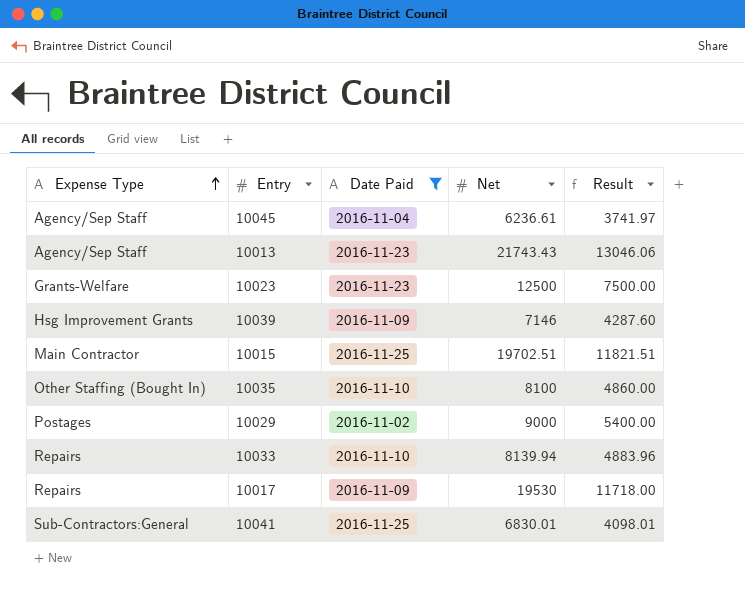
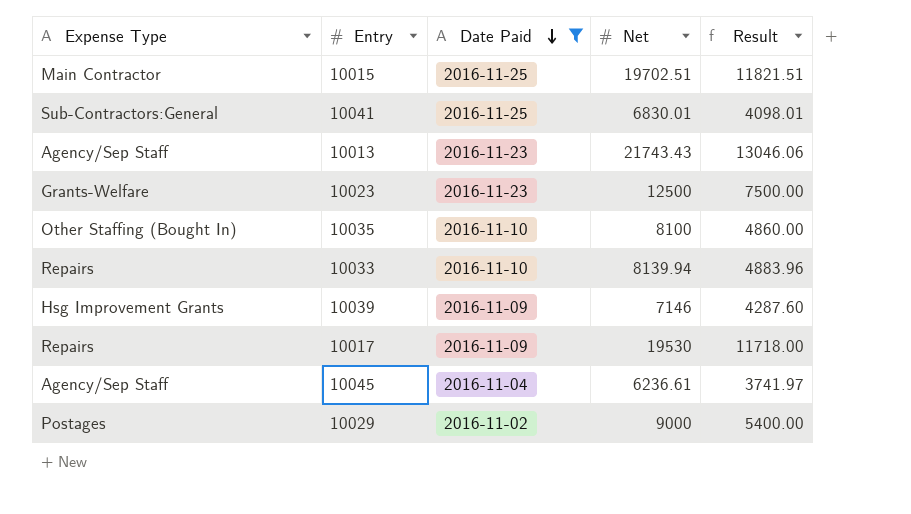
row order: Expense Type ascending -> Date Paid descending

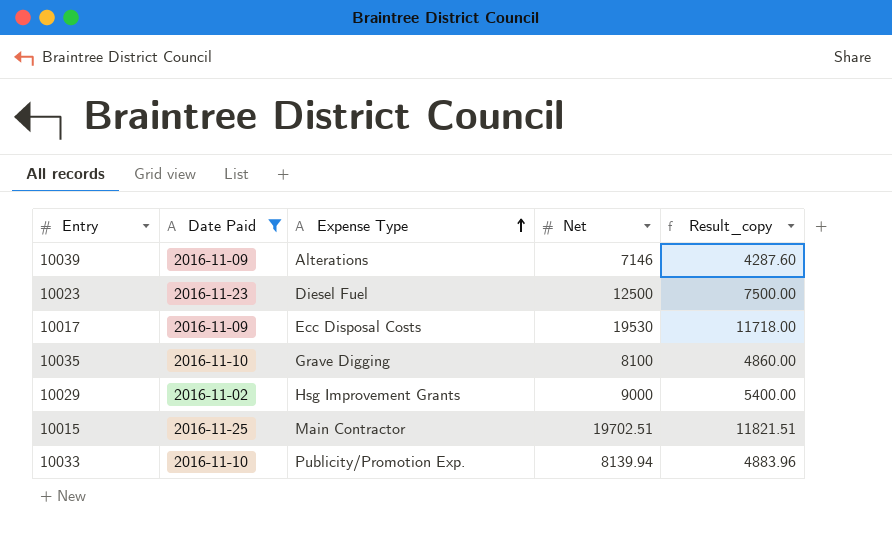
row order: Date Paid descending -> Expense Type ascending
column Expense Type | position: 1 -> 3
column name: Result -> Result_copy
row 10041: Sub-Contractors:General | 2016-11-25 | 6830.01 | 4098.01 -> none
row 10013: Agency/Sep Staff | 2016-11-23 | 21743.43 | 13046.06 -> none
row 10045: Agency/Sep Staff | 2016-11-04 | 6236.61 | 3741.97 -> none
10039 | Expense Type: Hsg Improvement Grants -> Alterations
10023 | Expense Type: Grants-Welfare -> Diesel Fuel
10017 | Expense Type: Repairs -> Ecc Disposal Costs
10035 | Expense Type: Other Staffing (Bought In) -> Grave Digging
10029 | Expense Type: Postages -> Hsg Improvement Grants
10033 | Expense Type: Repairs -> Publicity/Promotion Exp.

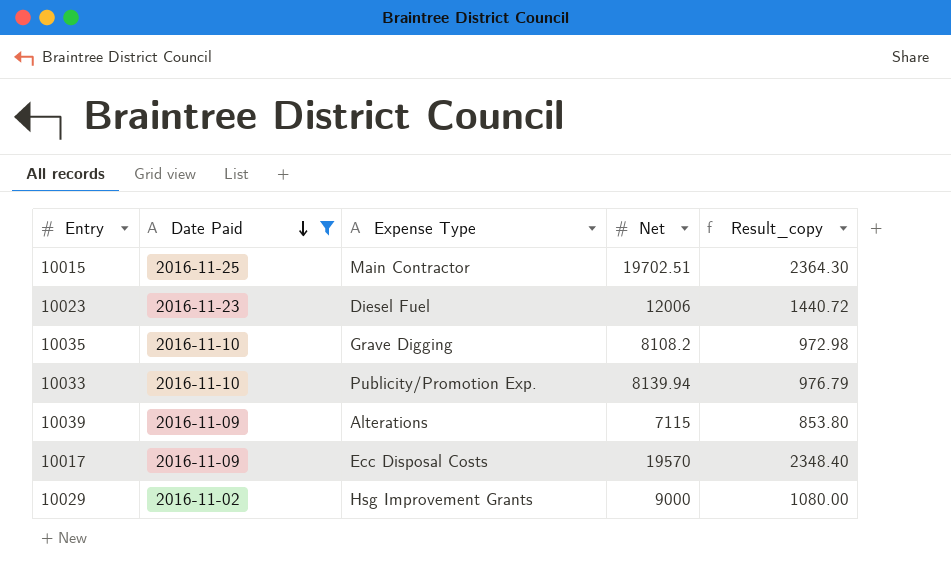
row order: Expense Type ascending -> Date Paid descending
column Result_copy | formula: [Net] * 0.6 -> [Net] * 0.12
10023 | Net: 12500 -> 12006
10035 | Net: 8100 -> 8108.2
10039 | Net: 7146 -> 7115
10017 | Net: 19530 -> 19570

